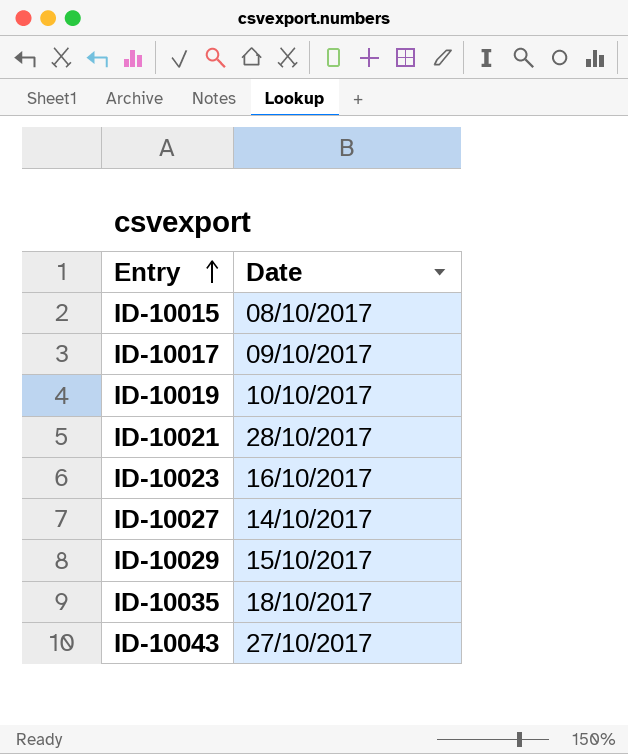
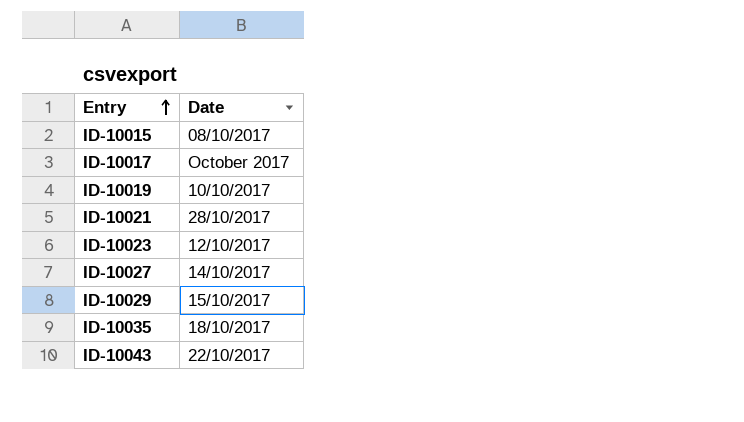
ID-10017 | Date: 09/10/2017 -> October 2017
ID-10023 | Date: 16/10/2017 -> 12/10/2017
ID-10043 | Date: 27/10/2017 -> 22/10/2017

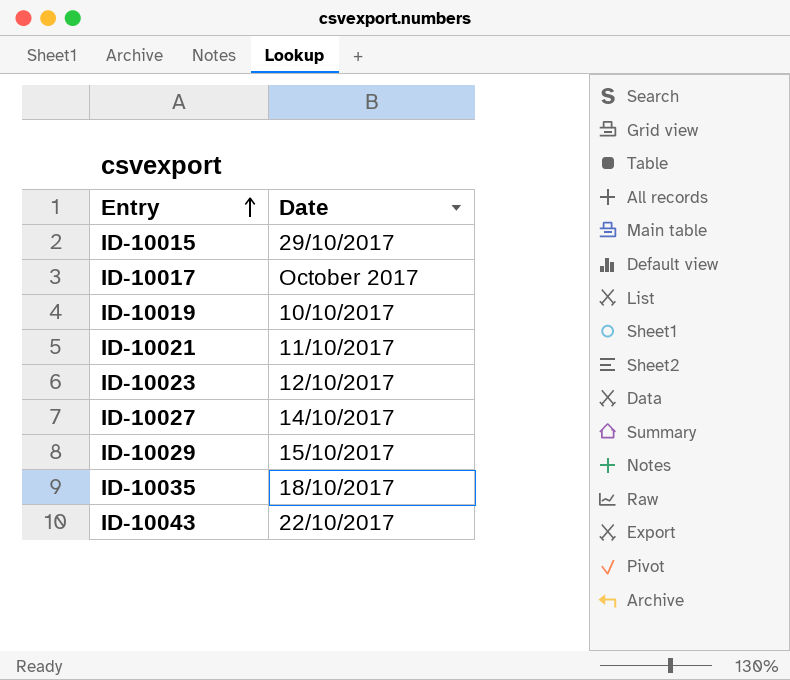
ID-10015 | Date: 08/10/2017 -> 29/10/2017
ID-10021 | Date: 28/10/2017 -> 11/10/2017

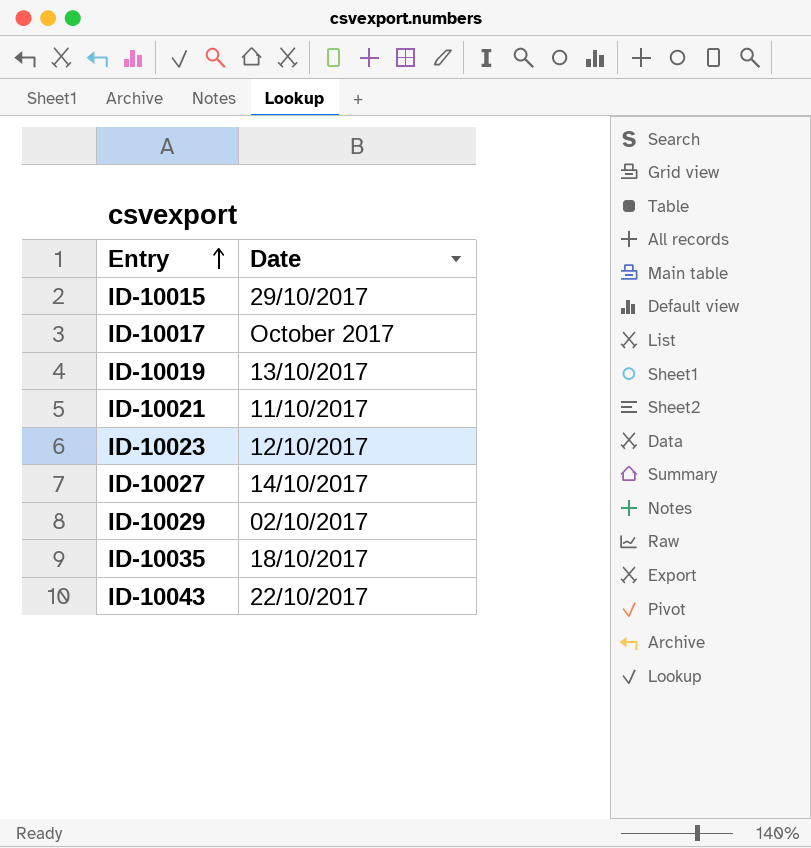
ID-10019 | Date: 10/10/2017 -> 13/10/2017
ID-10029 | Date: 15/10/2017 -> 02/10/2017

